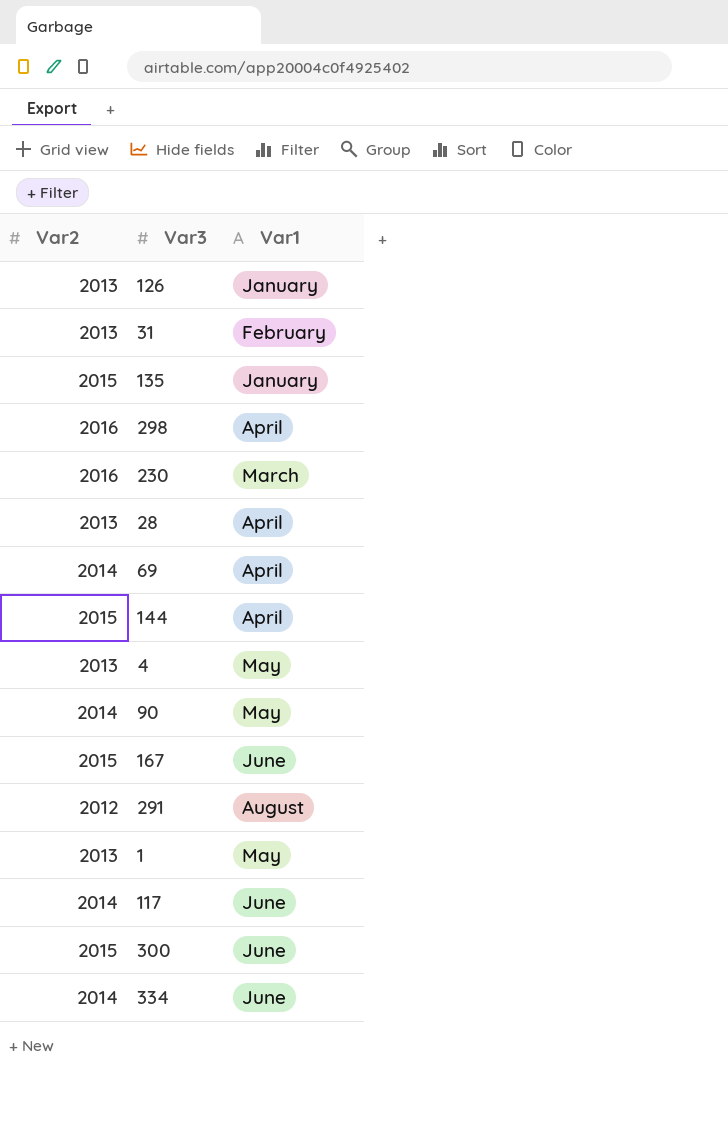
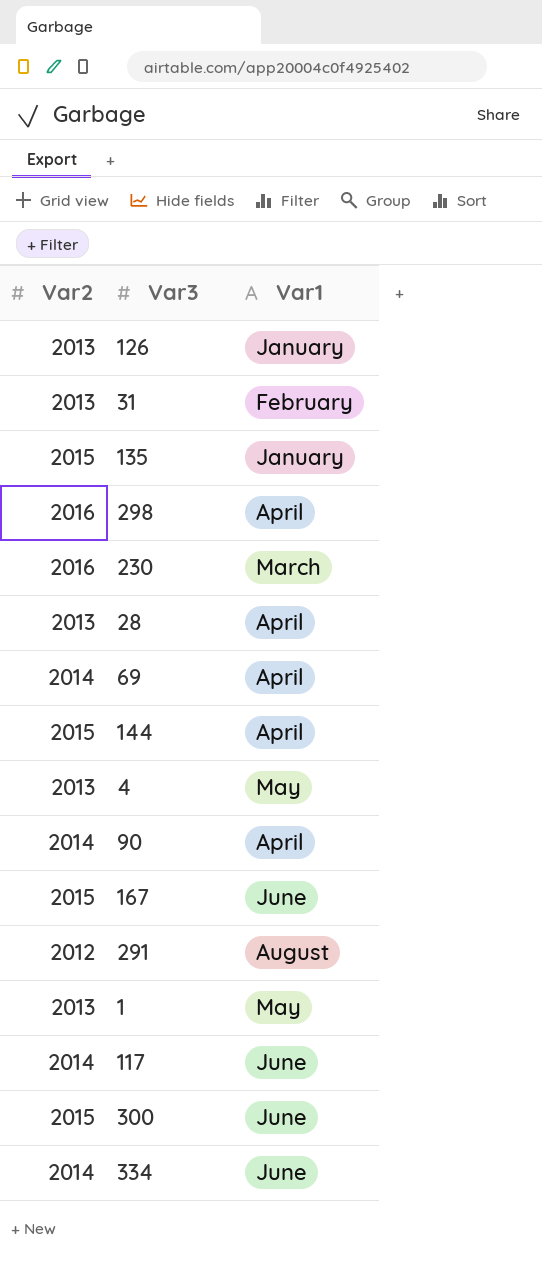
90 | Var1: May -> April

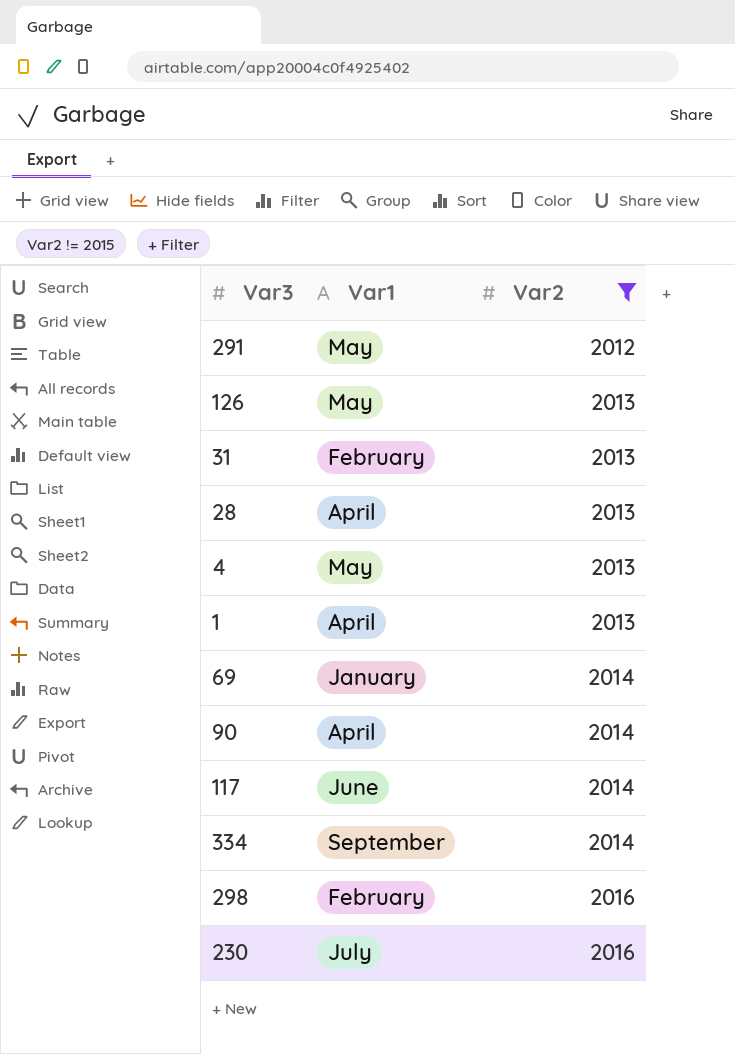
filter: none -> Var2 != 2015
row order: none -> Var2 ascending
column Var2 | position: 1 -> 3
291 | Var1: August -> May
126 | Var1: January -> May
1 | Var1: May -> April
69 | Var1: April -> January
334 | Var1: June -> September
298 | Var1: April -> February
230 | Var1: March -> July

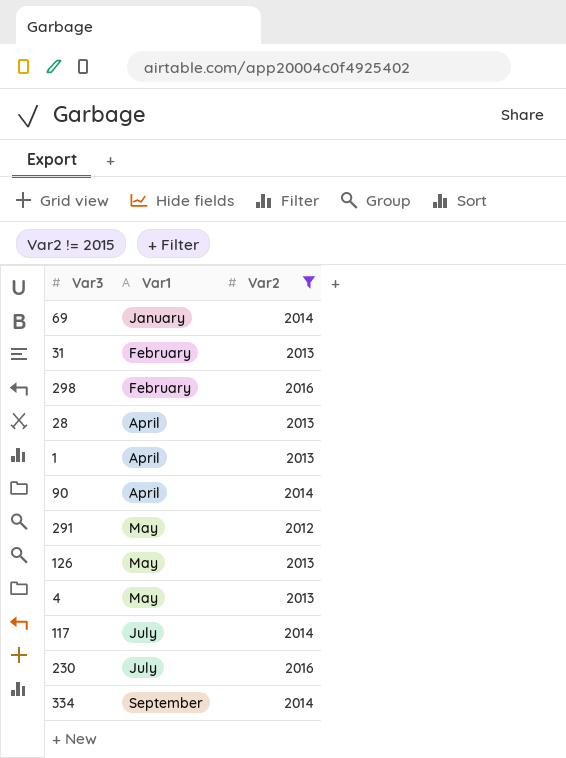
row order: Var2 ascending -> Var1 ascending
117 | Var1: June -> July

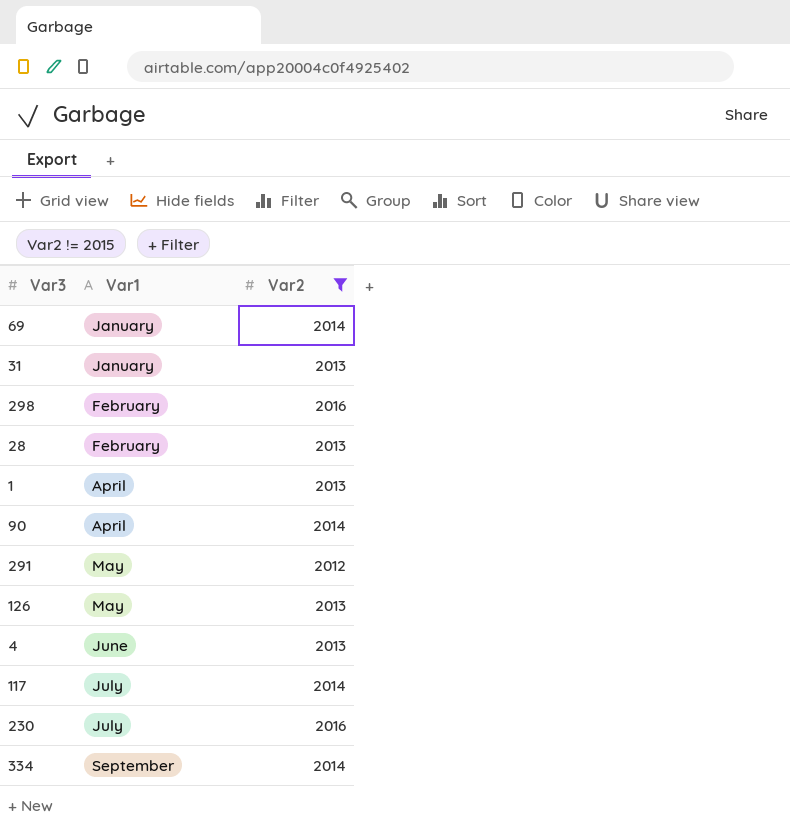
31 | Var1: February -> January
28 | Var1: April -> February
4 | Var1: May -> June

